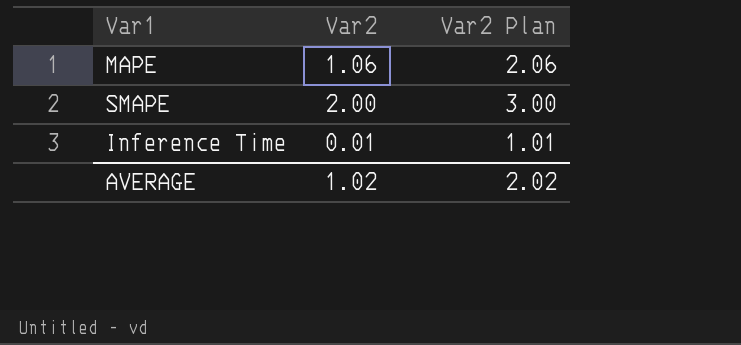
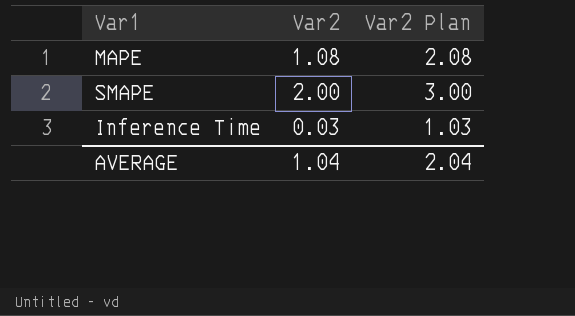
MAPE | Var2: 1.06 -> 1.08
MAPE | Var2 Plan: 2.06 -> 2.08
Inference Time | Var2: 0.01 -> 0.03
Inference Time | Var2 Plan: 1.01 -> 1.03
AVERAGE | Var2: 1.02 -> 1.04
AVERAGE | Var2 Plan: 2.02 -> 2.04

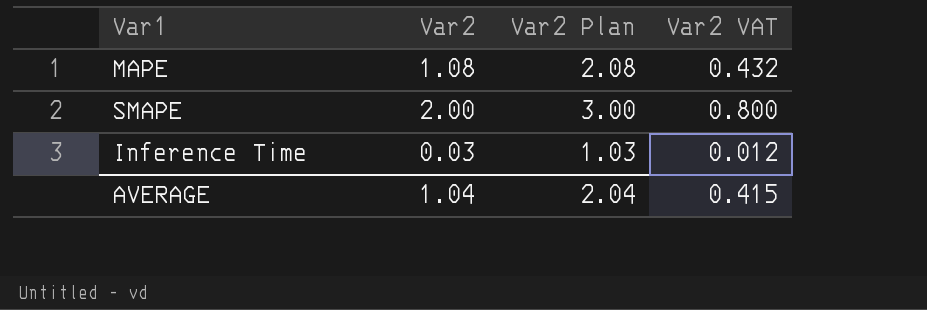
column Var2 VAT | formula: none -> [Var2] * 0.4

